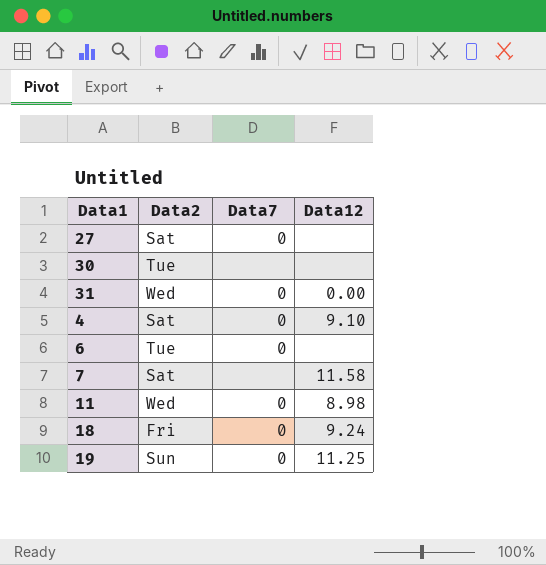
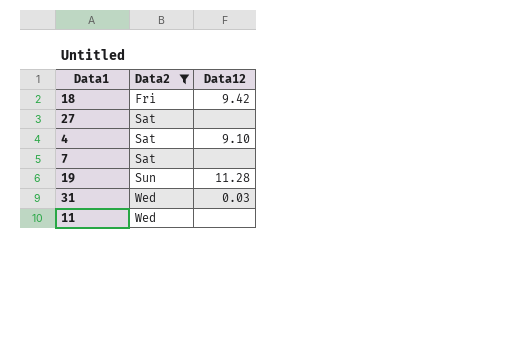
filter: none -> Data2 != Tue
row order: none -> Data2 ascending
column Data7 | position: 3 -> none
18 | Data12: 9.24 -> 9.42
7 | Data12: 11.58 -> none
19 | Data12: 11.25 -> 11.28
31 | Data12: 0.00 -> 0.03
11 | Data12: 8.98 -> none

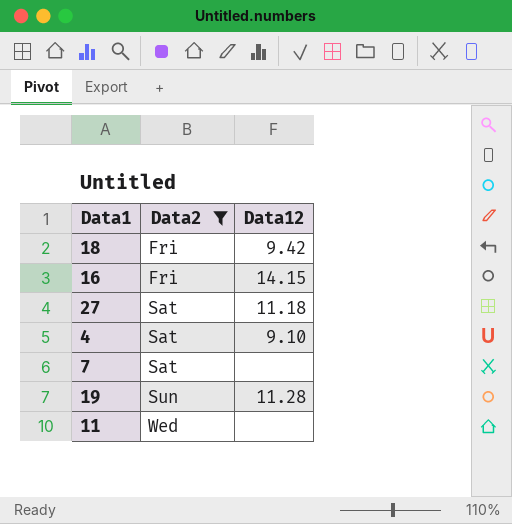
row 31: Wed | 0.03 -> none
row 16: none -> Fri | 14.15
27 | Data12: none -> 11.18

